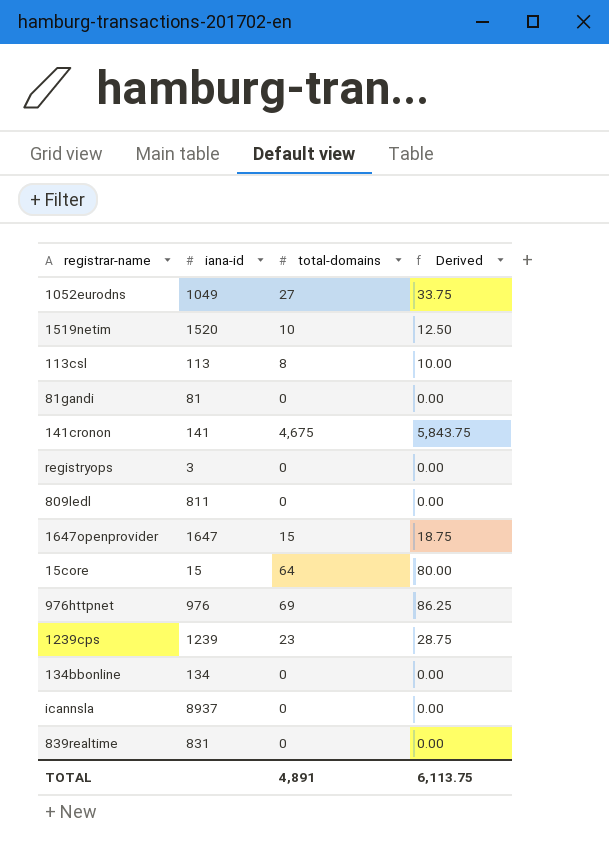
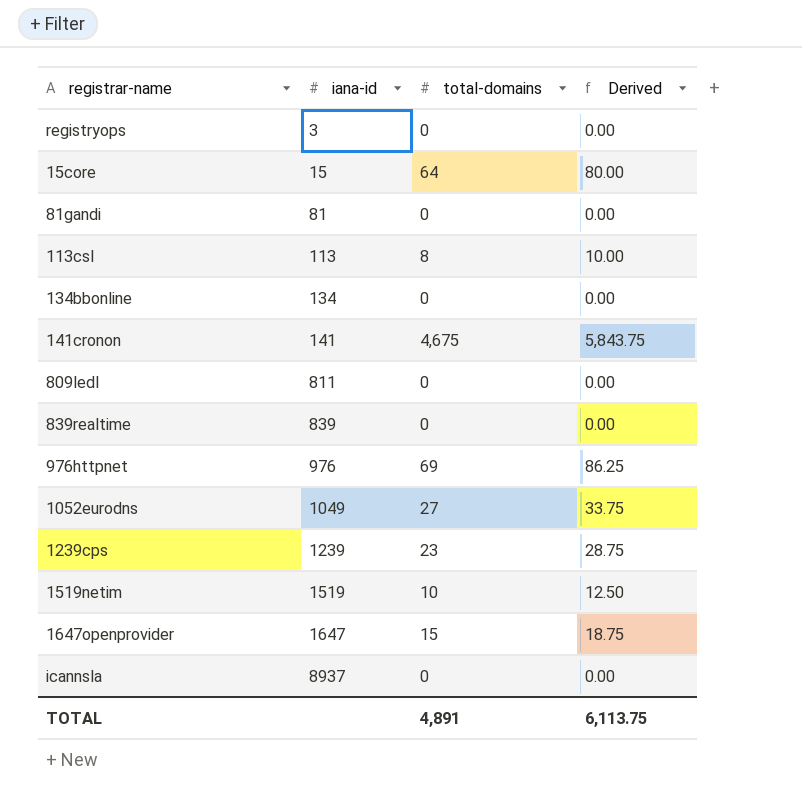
row order: none -> iana-id ascending
839realtime | iana-id: 831 -> 839
1519netim | iana-id: 1520 -> 1519

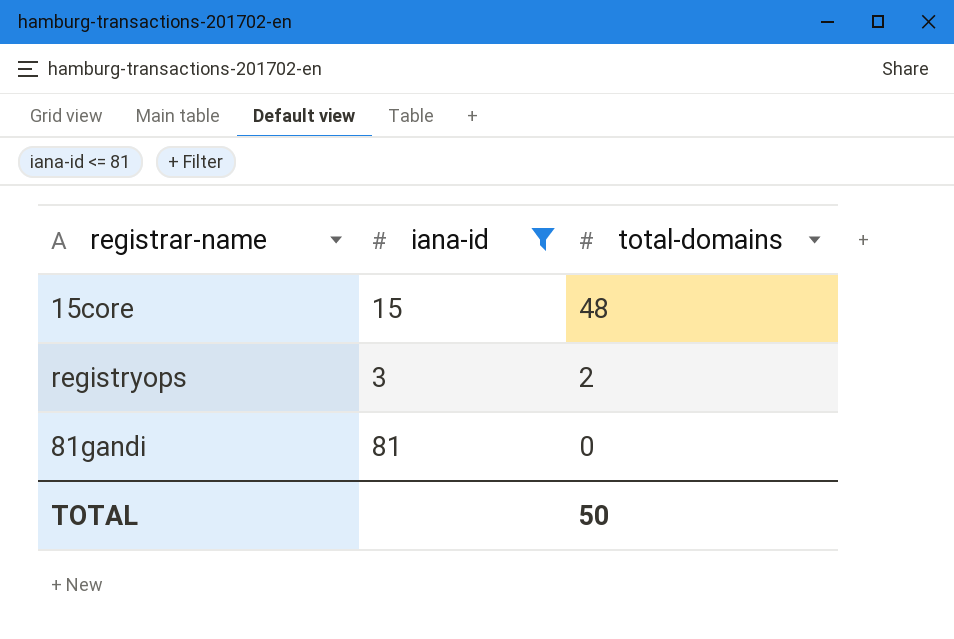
filter: none -> iana-id <= 81
row order: iana-id ascending -> total-domains descending
column Derived | formula: [total-domains] * 1.25 -> none
15core | total-domains: 64 -> 48
registryops | total-domains: 0 -> 2
TOTAL | total-domains: 4,891 -> 50

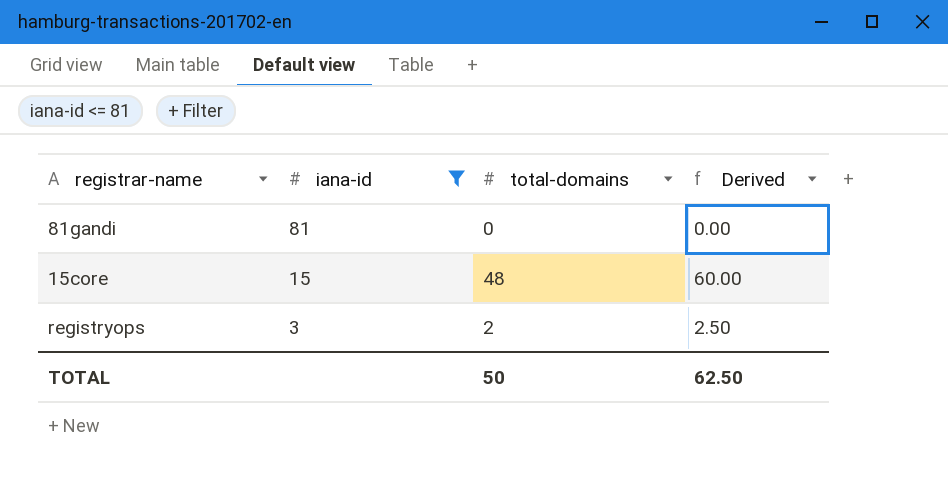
row order: total-domains descending -> iana-id descending
column Derived | formula: none -> [total-domains] * 1.25

